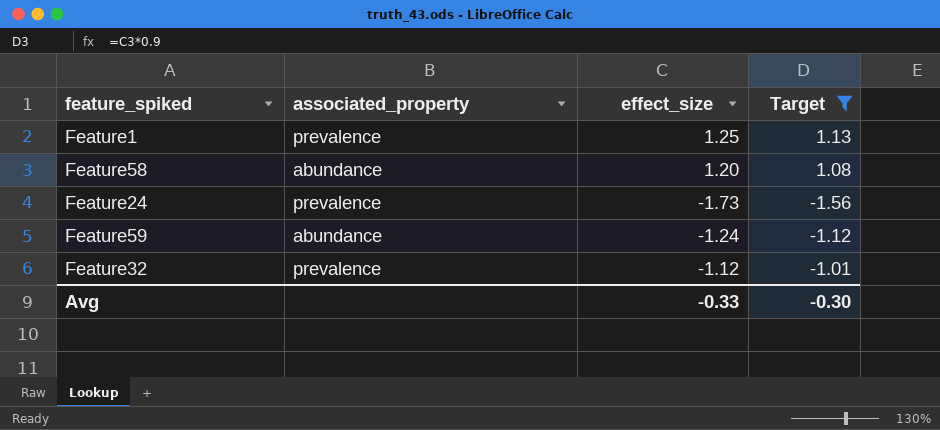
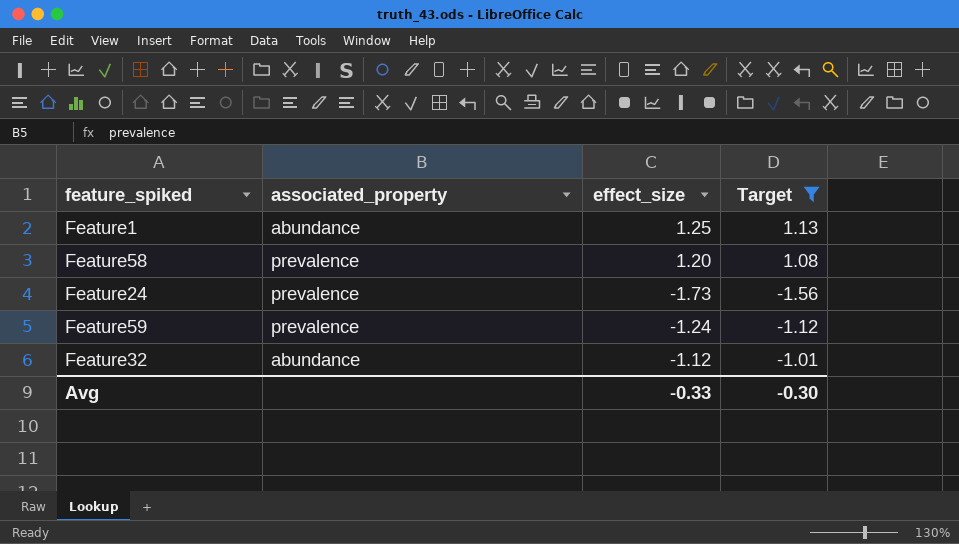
Feature1 | associated_property: prevalence -> abundance
Feature58 | associated_property: abundance -> prevalence
Feature59 | associated_property: abundance -> prevalence
Feature32 | associated_property: prevalence -> abundance

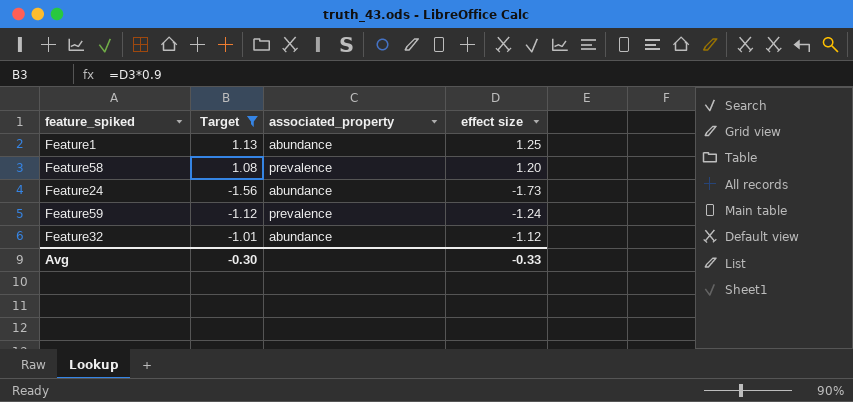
column Target | position: 4 -> 2
column name: effect_size -> effect size
Feature24 | associated_property: prevalence -> abundance

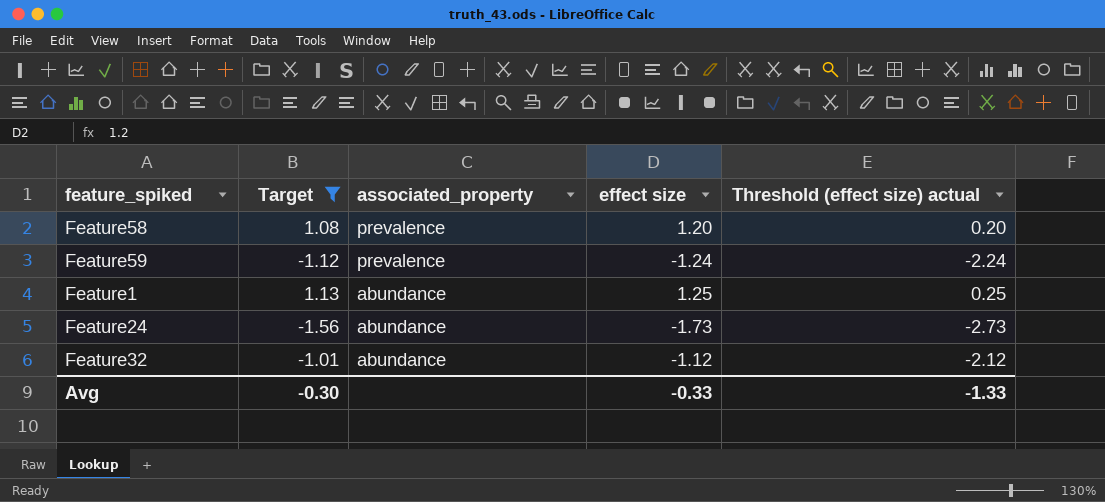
row order: none -> associated_property descending
column Threshold (effect size) actual | formula: none -> [effect size] - 1

